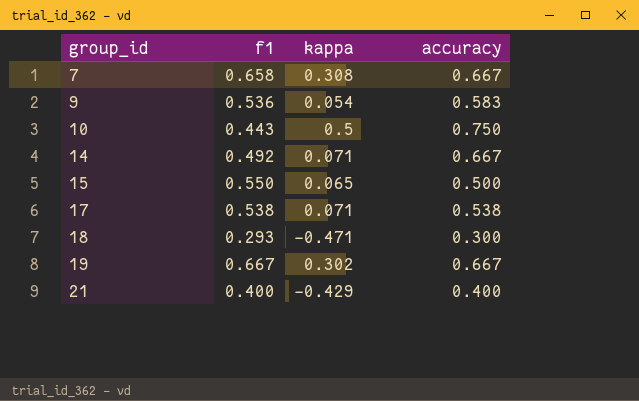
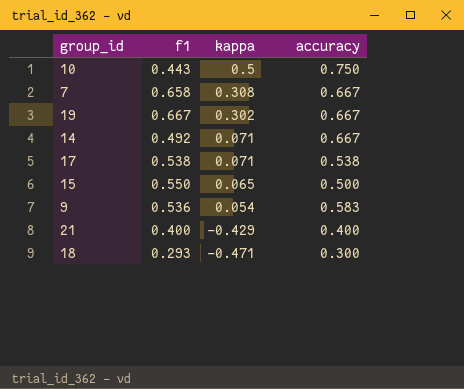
row order: group_id ascending -> kappa descending

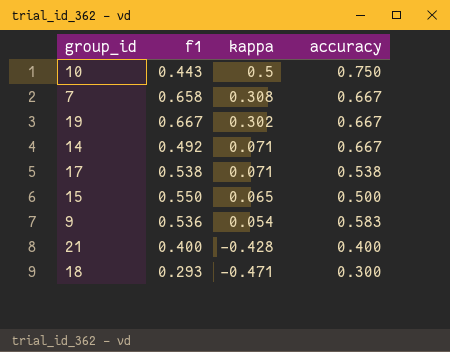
21 | kappa: -0.429 -> -0.428

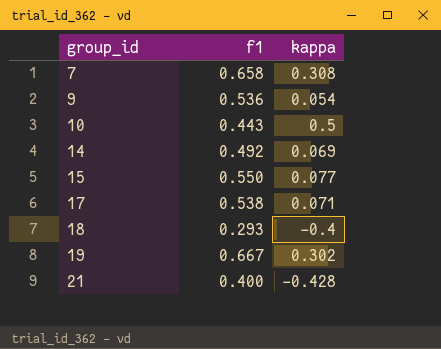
row order: kappa descending -> group_id ascending
column accuracy | position: 4 -> none
14 | kappa: 0.071 -> 0.069
15 | kappa: 0.065 -> 0.077
18 | kappa: -0.471 -> -0.4

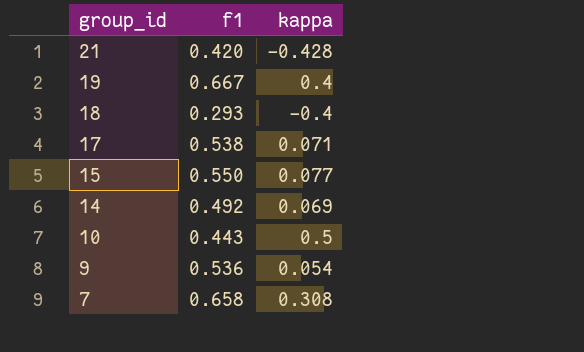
row order: group_id ascending -> group_id descending
21 | f1: 0.400 -> 0.420
19 | kappa: 0.302 -> 0.4

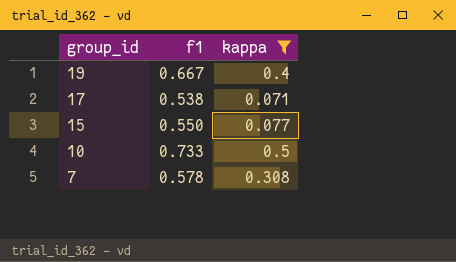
filter: none -> kappa >= 0.071
10 | f1: 0.443 -> 0.733
7 | f1: 0.658 -> 0.578

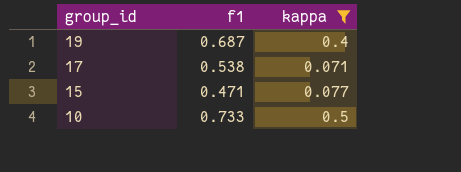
row 7: 0.578 | 0.308 -> none
19 | f1: 0.667 -> 0.687
15 | f1: 0.550 -> 0.471

